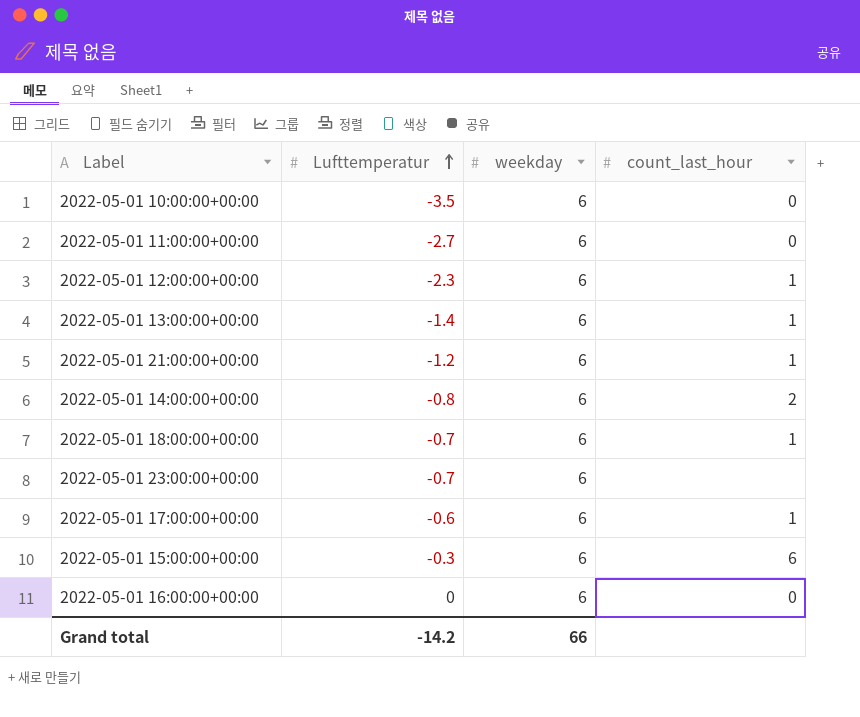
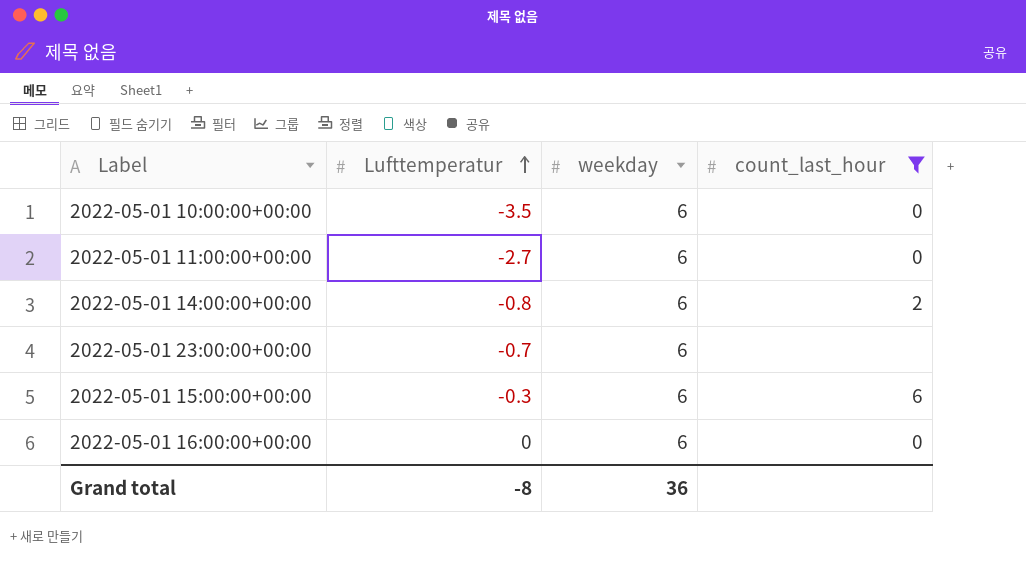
filter: none -> count_last_hour != 1
Grand total | Lufttemperatur: -14.2 -> -8
Grand total | weekday: 66 -> 36

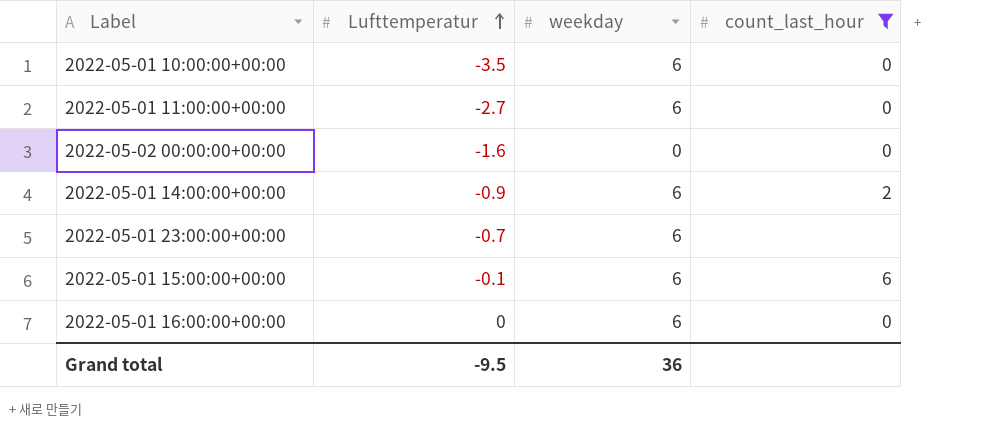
row 2022-05-02 00:00:00+00:00: none -> -1.6 | 0 | 0
2022-05-01 14:00:00+00:00 | Lufttemperatur: -0.8 -> -0.9
2022-05-01 15:00:00+00:00 | Lufttemperatur: -0.3 -> -0.1
Grand total | Lufttemperatur: -8 -> -9.5

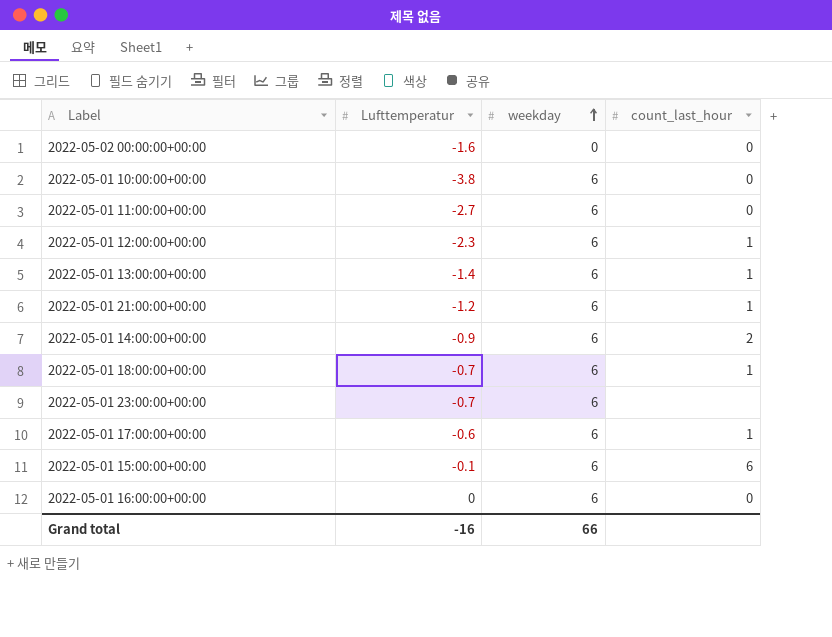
filter: count_last_hour != 1 -> none
row order: Lufttemperatur ascending -> weekday ascending
2022-05-01 10:00:00+00:00 | Lufttemperatur: -3.5 -> -3.8
Grand total | Lufttemperatur: -9.5 -> -16
Grand total | weekday: 36 -> 66

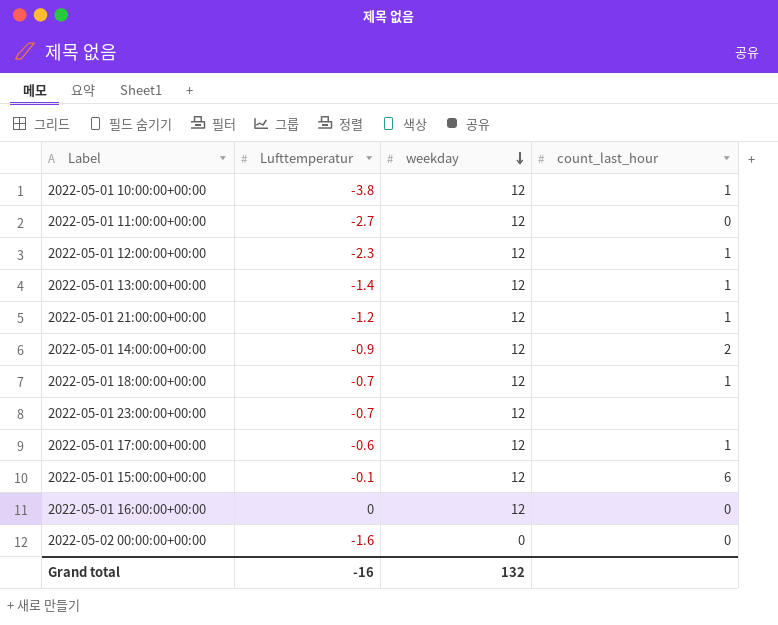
row order: weekday ascending -> weekday descending
2022-05-01 10:00:00+00:00 | weekday: 6 -> 12
2022-05-01 10:00:00+00:00 | count_last_hour: 0 -> 1
2022-05-01 11:00:00+00:00 | weekday: 6 -> 12
2022-05-01 12:00:00+00:00 | weekday: 6 -> 12
2022-05-01 13:00:00+00:00 | weekday: 6 -> 12
2022-05-01 21:00:00+00:00 | weekday: 6 -> 12
2022-05-01 14:00:00+00:00 | weekday: 6 -> 12
2022-05-01 18:00:00+00:00 | weekday: 6 -> 12
2022-05-01 23:00:00+00:00 | weekday: 6 -> 12
2022-05-01 17:00:00+00:00 | weekday: 6 -> 12
2022-05-01 15:00:00+00:00 | weekday: 6 -> 12
2022-05-01 16:00:00+00:00 | weekday: 6 -> 12
Grand total | weekday: 66 -> 132

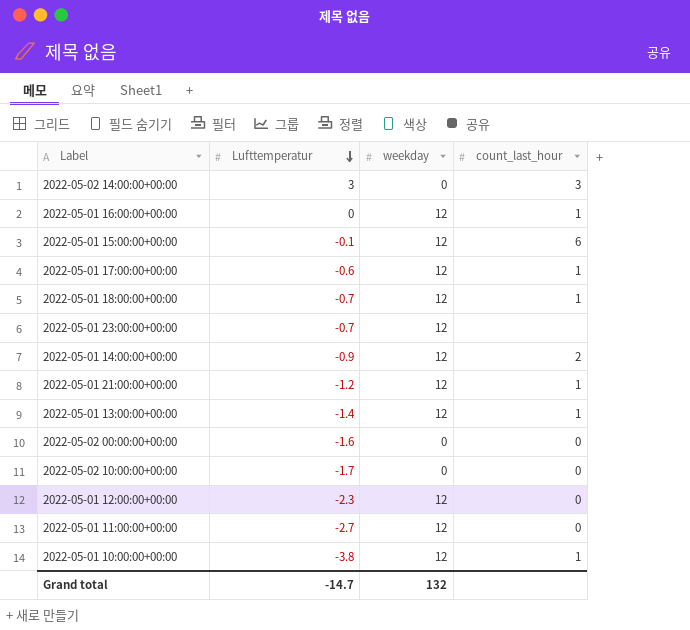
row order: weekday descending -> Lufttemperatur descending
row 2022-05-02 14:00:00+00:00: none -> 3 | 0 | 3
2022-05-01 16:00:00+00:00 | count_last_hour: 0 -> 1
row 2022-05-02 10:00:00+00:00: none -> -1.7 | 0 | 0
2022-05-01 12:00:00+00:00 | count_last_hour: 1 -> 0
Grand total | Lufttemperatur: -16 -> -14.7

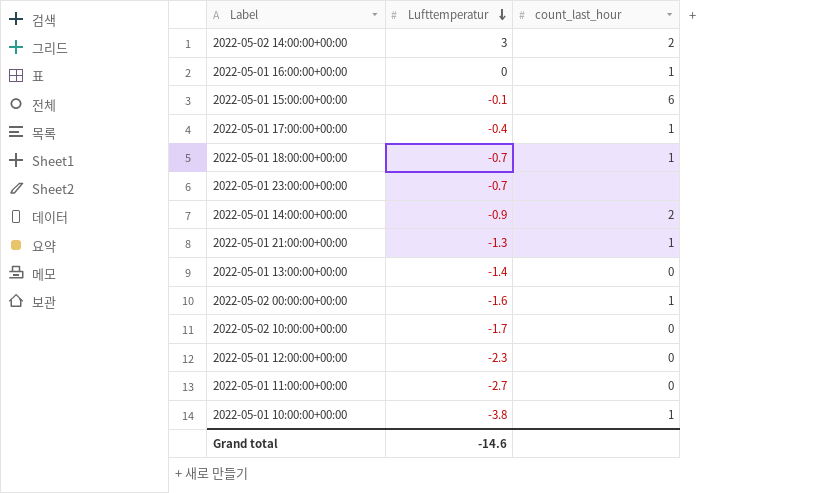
column weekday | position: 3 -> none
2022-05-02 14:00:00+00:00 | count_last_hour: 3 -> 2
2022-05-01 17:00:00+00:00 | Lufttemperatur: -0.6 -> -0.4
2022-05-01 21:00:00+00:00 | Lufttemperatur: -1.2 -> -1.3
2022-05-01 13:00:00+00:00 | count_last_hour: 1 -> 0
2022-05-02 00:00:00+00:00 | count_last_hour: 0 -> 1
Grand total | Lufttemperatur: -14.7 -> -14.6

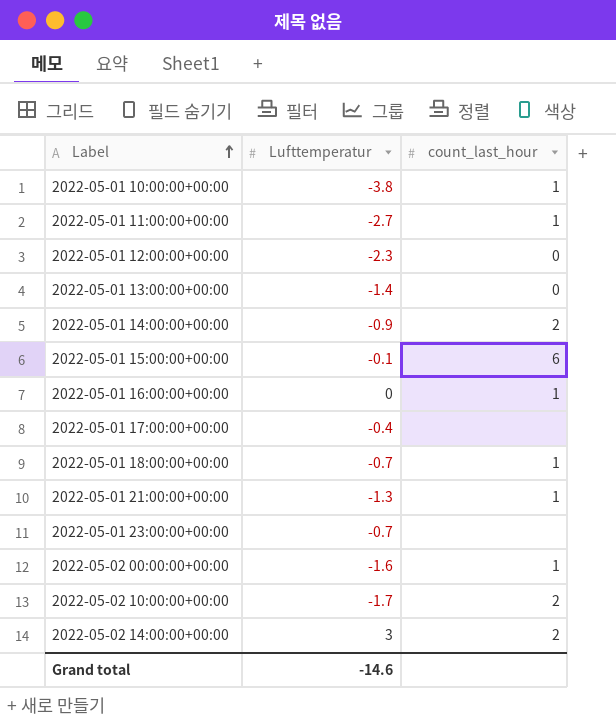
row order: Lufttemperatur descending -> Label ascending
2022-05-01 11:00:00+00:00 | count_last_hour: 0 -> 1
2022-05-01 17:00:00+00:00 | count_last_hour: 1 -> none
2022-05-02 10:00:00+00:00 | count_last_hour: 0 -> 2

